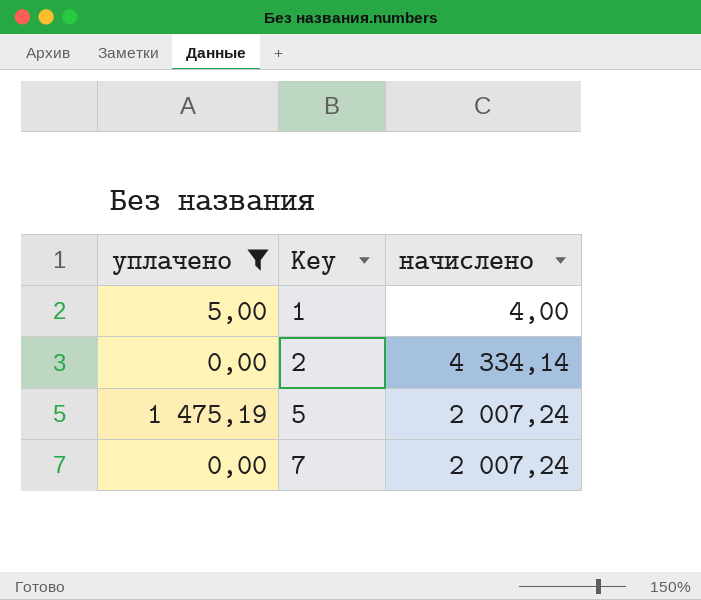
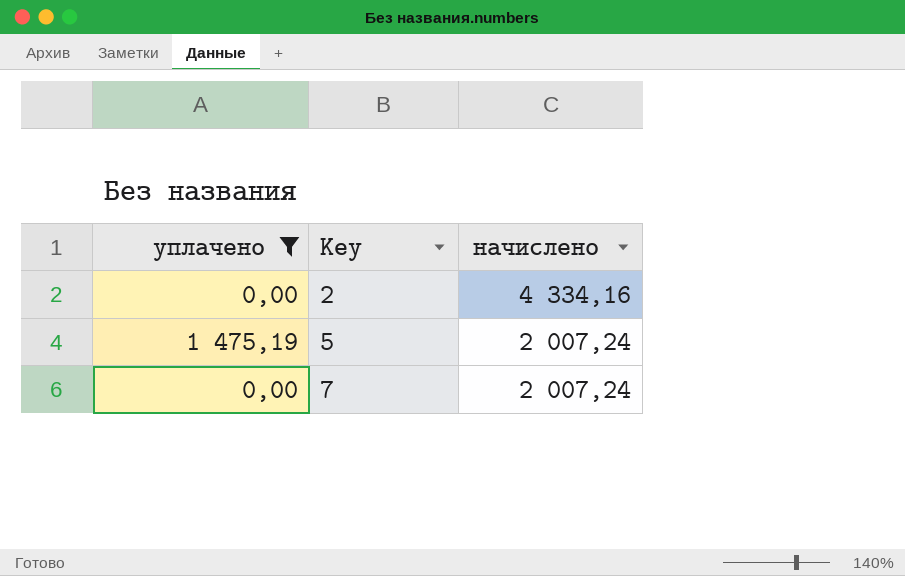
row 1: 5,00 | 4,00 -> none
2 | начислено: 4 334,14 -> 4 334,16

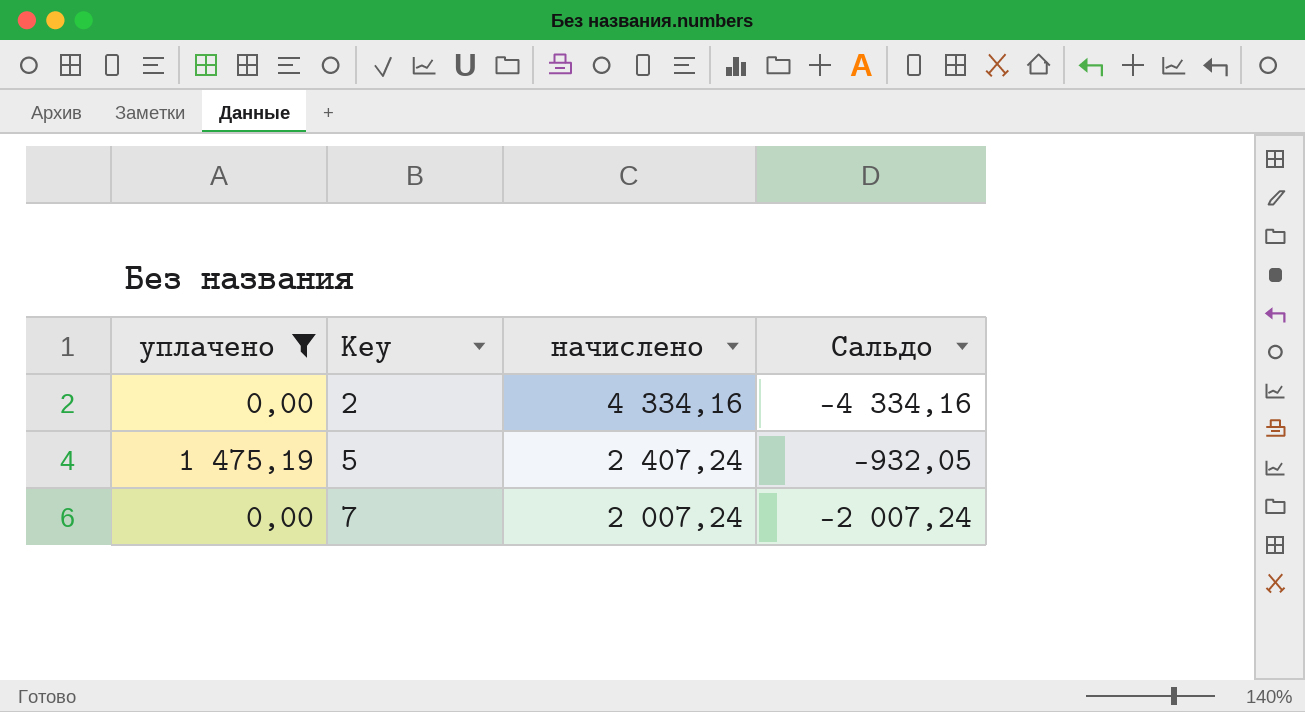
column Сальдо | formula: none -> [уплачено] - [начислено]
5 | начислено: 2 007,24 -> 2 407,24

